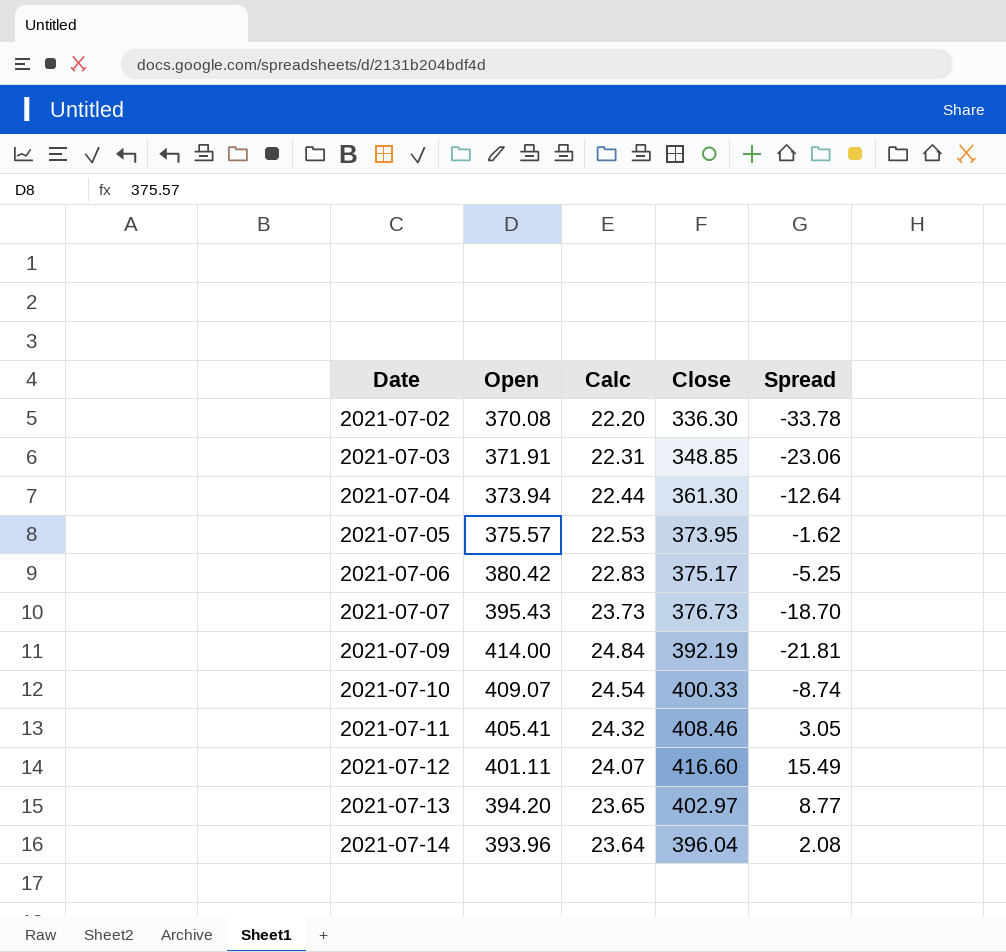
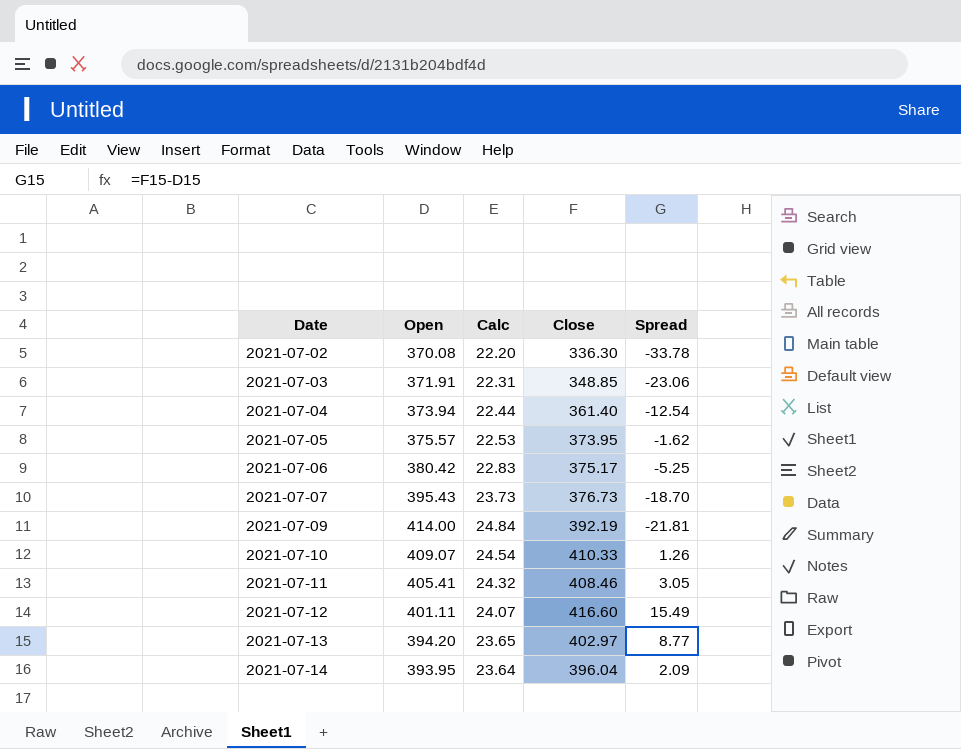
2021-07-04 | Close: 361.30 -> 361.40
2021-07-04 | Spread: -12.64 -> -12.54
2021-07-10 | Close: 400.33 -> 410.33
2021-07-10 | Spread: -8.74 -> 1.26
2021-07-14 | Open: 393.96 -> 393.95
2021-07-14 | Spread: 2.08 -> 2.09

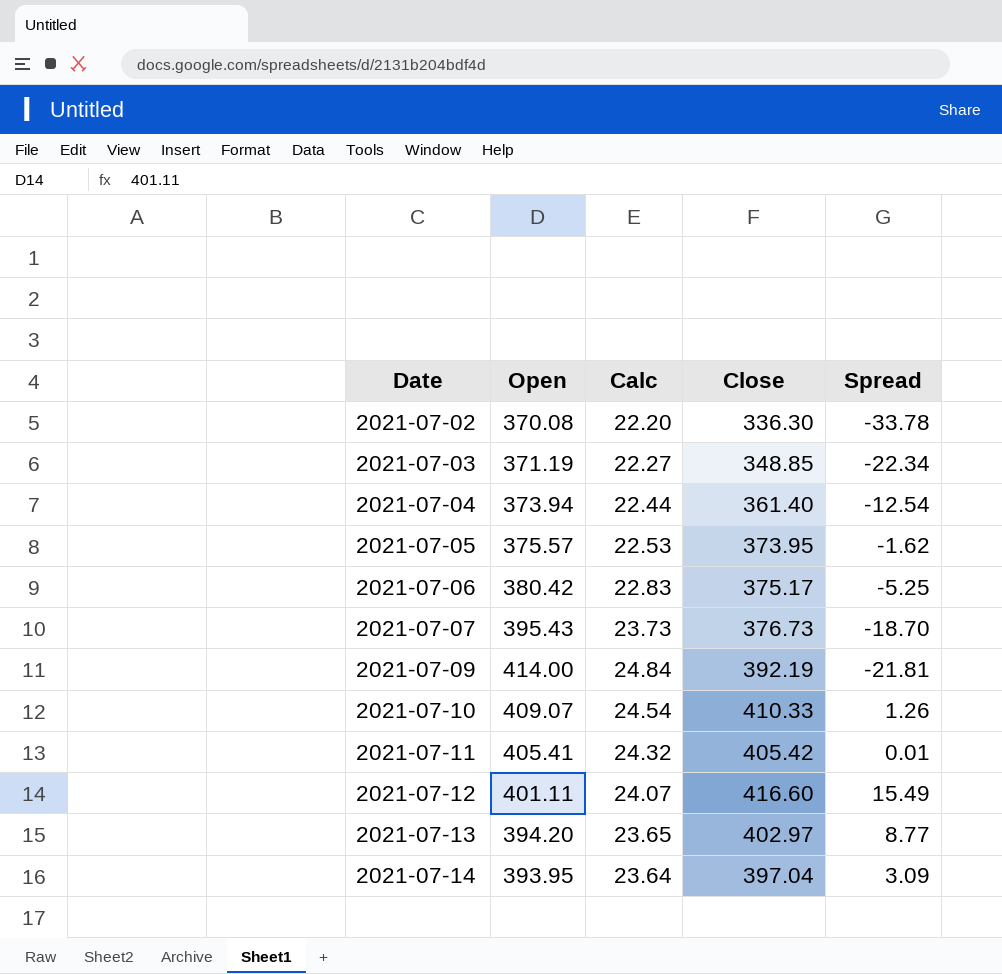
2021-07-03 | Open: 371.91 -> 371.19
2021-07-03 | Calc: 22.31 -> 22.27
2021-07-03 | Spread: -23.06 -> -22.34
2021-07-11 | Close: 408.46 -> 405.42
2021-07-11 | Spread: 3.05 -> 0.01
2021-07-14 | Close: 396.04 -> 397.04
2021-07-14 | Spread: 2.09 -> 3.09

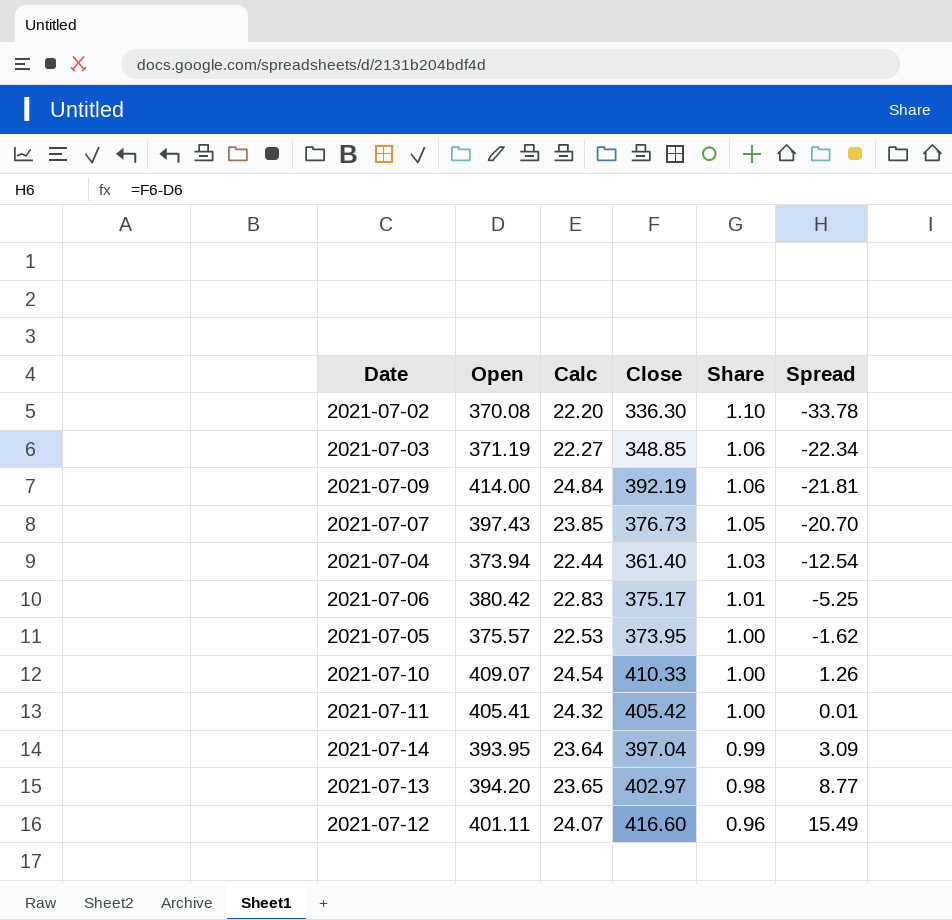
row order: Date ascending -> Share descending
column Share | formula: none -> [Open] / [Close]
2021-07-07 | Open: 395.43 -> 397.43
2021-07-07 | Calc: 23.73 -> 23.85
2021-07-07 | Spread: -18.70 -> -20.70

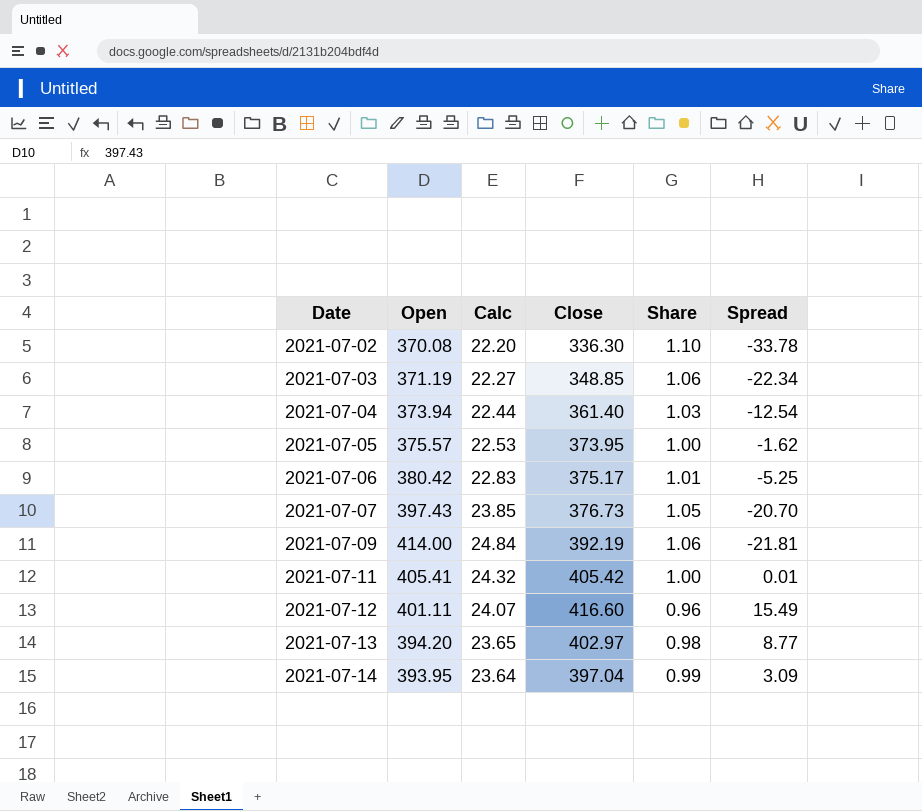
row order: Share descending -> Date ascending
row 2021-07-10: 409.07 | 24.54 | 410.33 | 1.00 | 1.26 -> none

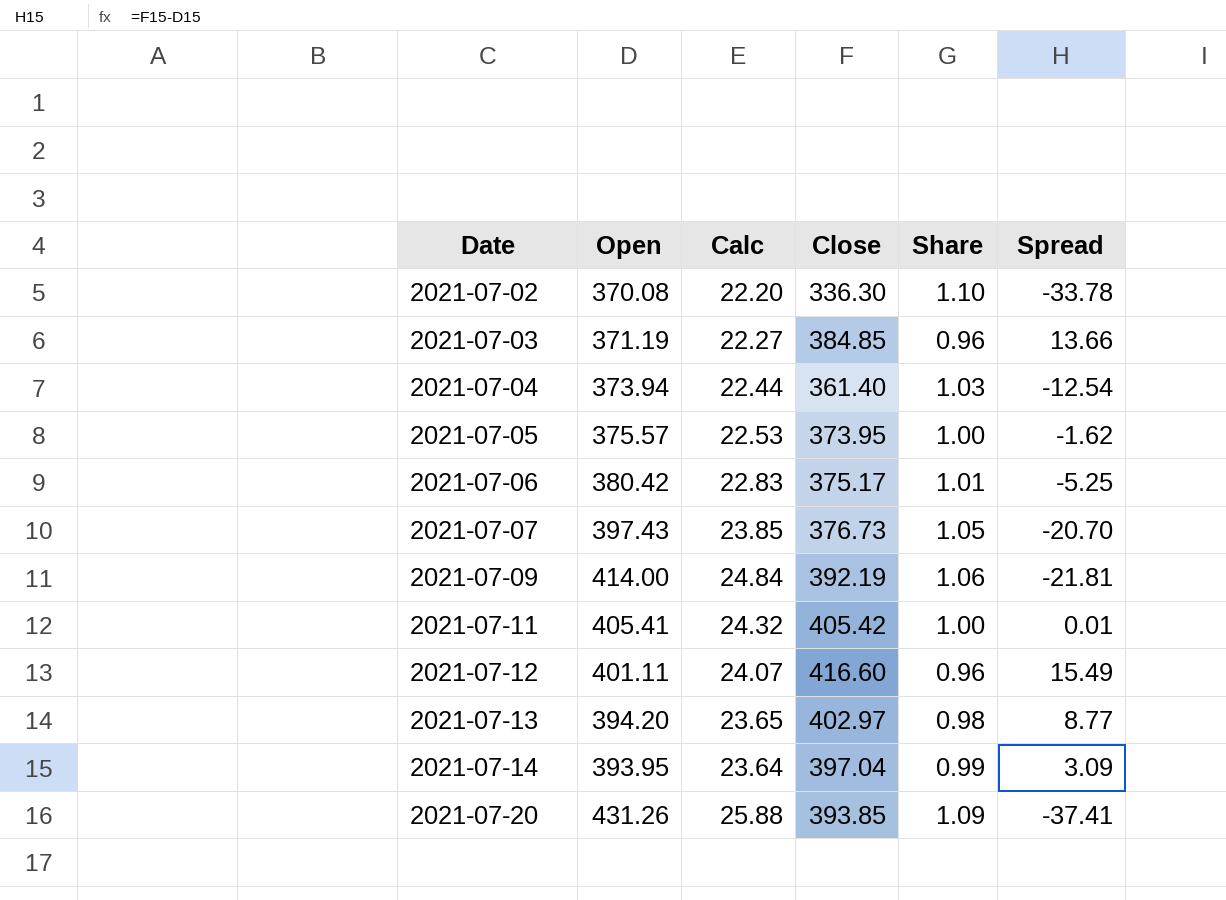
2021-07-03 | Close: 348.85 -> 384.85
2021-07-03 | Share: 1.06 -> 0.96
2021-07-03 | Spread: -22.34 -> 13.66
row 2021-07-20: none -> 431.26 | 25.88 | 393.85 | 1.09 | -37.41

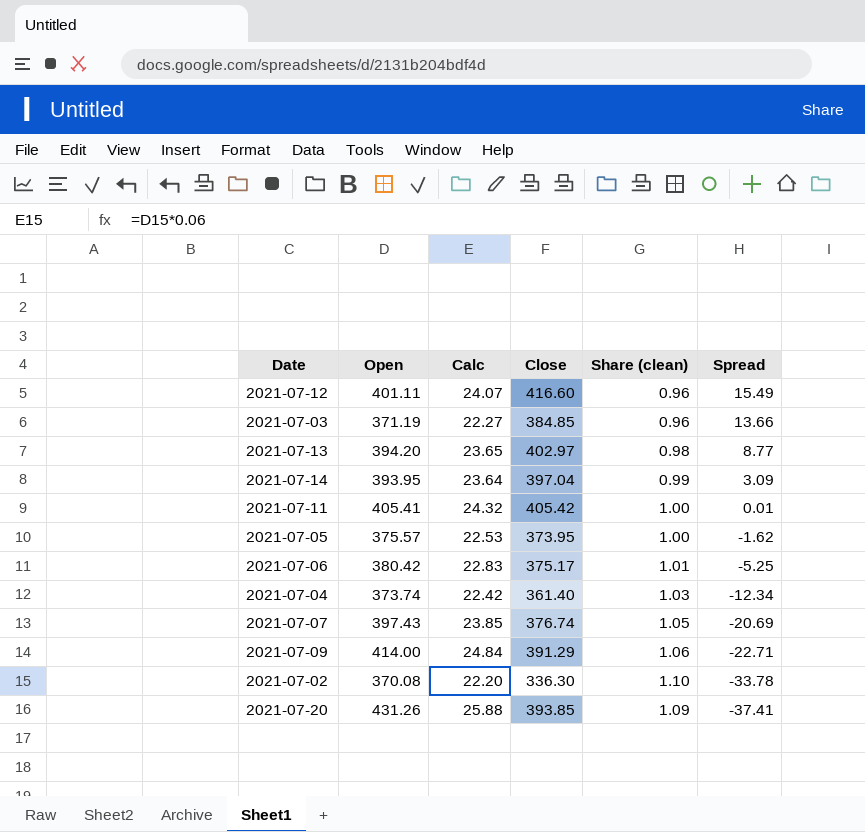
row order: Date ascending -> Spread descending
column name: Share -> Share (clean)
2021-07-04 | Open: 373.94 -> 373.74
2021-07-04 | Calc: 22.44 -> 22.42
2021-07-04 | Spread: -12.54 -> -12.34
2021-07-07 | Close: 376.73 -> 376.74
2021-07-07 | Spread: -20.70 -> -20.69
2021-07-09 | Close: 392.19 -> 391.29
2021-07-09 | Spread: -21.81 -> -22.71

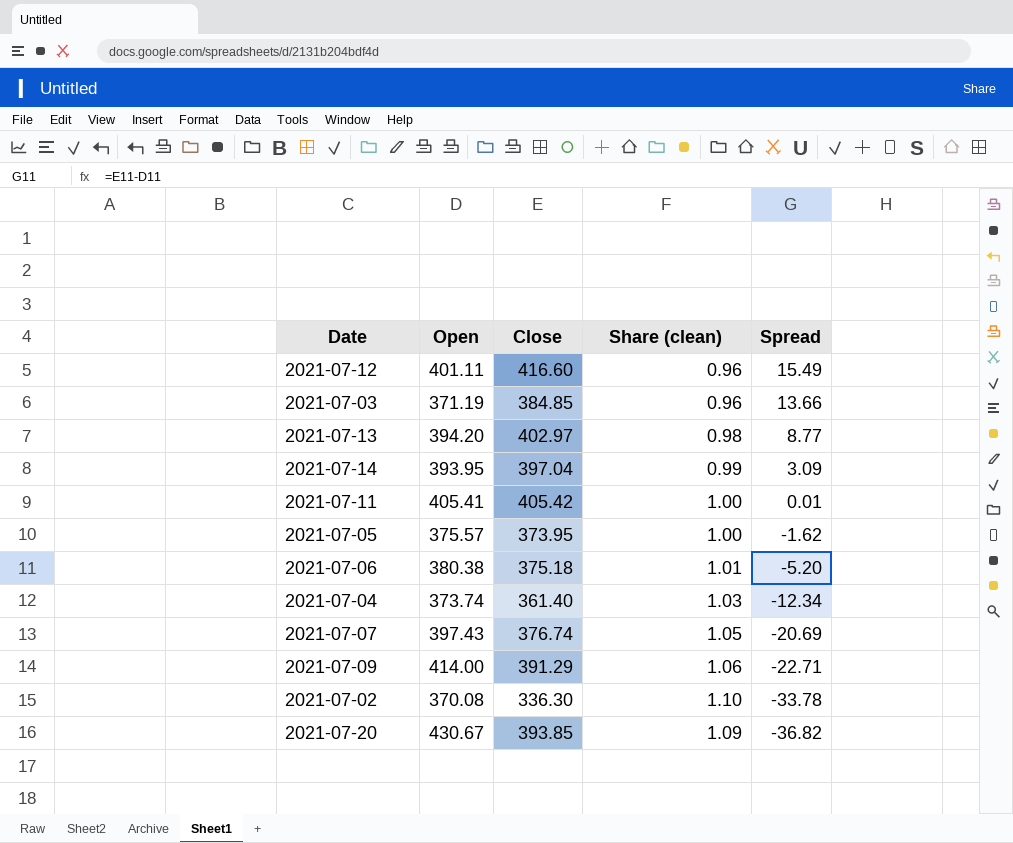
column Calc | formula: [Open] * 0.06 -> none
2021-07-06 | Open: 380.42 -> 380.38
2021-07-06 | Close: 375.17 -> 375.18
2021-07-06 | Spread: -5.25 -> -5.20
2021-07-20 | Open: 431.26 -> 430.67
2021-07-20 | Spread: -37.41 -> -36.82

